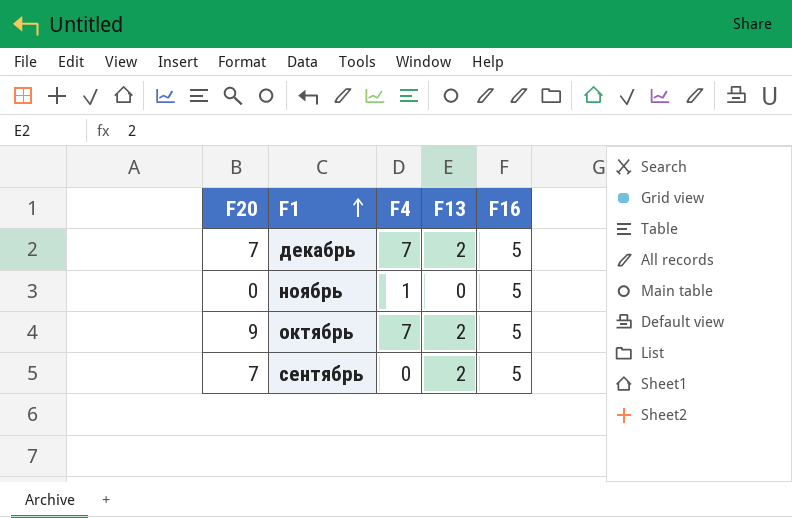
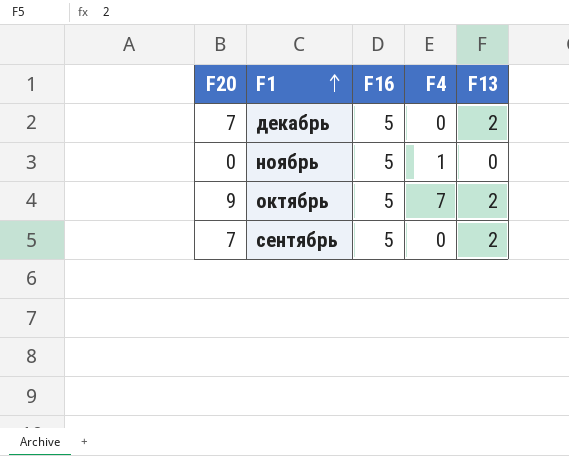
column F16 | position: 5 -> 3
декабрь | F4: 7 -> 0

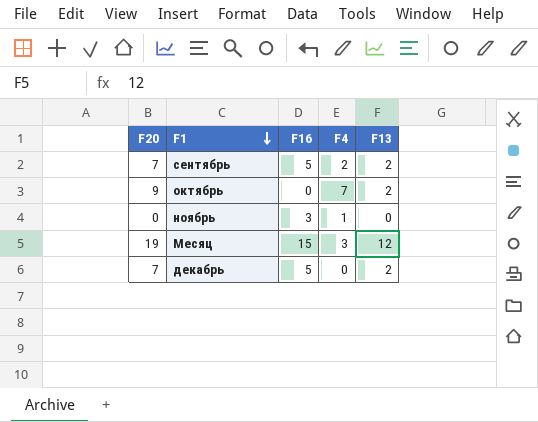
row order: F1 ascending -> F1 descending
сентябрь | F4: 0 -> 2
октябрь | F16: 5 -> 0
ноябрь | F16: 5 -> 3
row Месяц: none -> 19 | 15 | 3 | 12

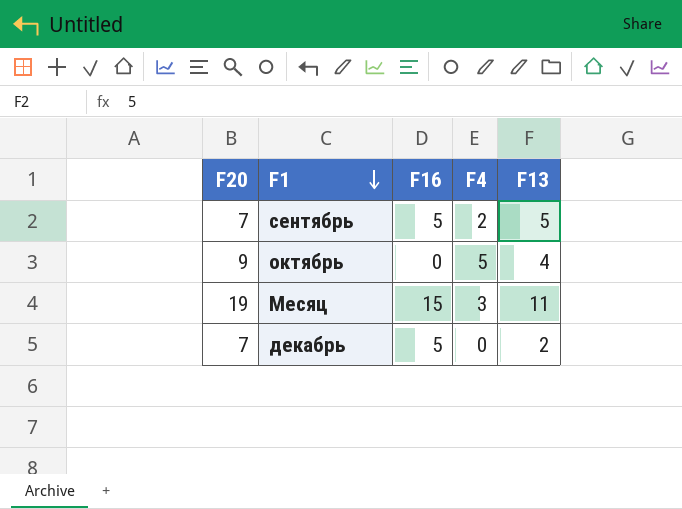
row ноябрь: 0 | 3 | 1 | 0 -> none
сентябрь | F13: 2 -> 5
октябрь | F4: 7 -> 5
октябрь | F13: 2 -> 4
Месяц | F13: 12 -> 11

